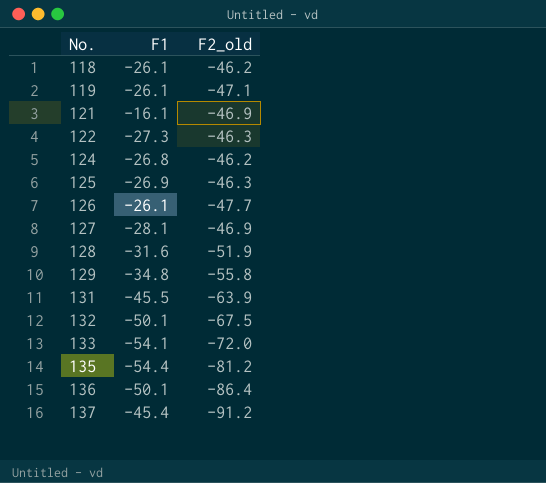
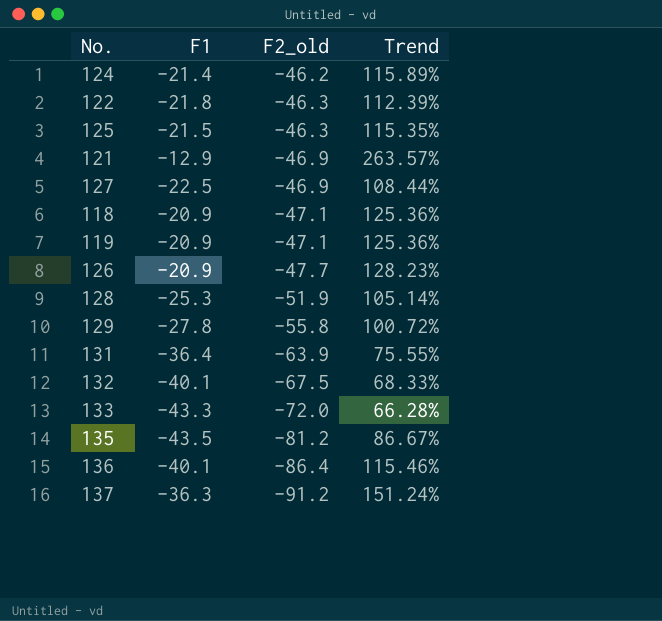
row order: No. ascending -> F2_old descending
column Trend | formula: none -> ([F2_old] - [F1]) / [F1]
124 | F1: -26.8 -> -21.4
122 | F1: -27.3 -> -21.8
125 | F1: -26.9 -> -21.5
121 | F1: -16.1 -> -12.9
127 | F1: -28.1 -> -22.5
118 | F1: -26.1 -> -20.9
118 | F2_old: -46.2 -> -47.1
119 | F1: -26.1 -> -20.9
126 | F1: -26.1 -> -20.9
128 | F1: -31.6 -> -25.3
129 | F1: -34.8 -> -27.8
131 | F1: -45.5 -> -36.4
132 | F1: -50.1 -> -40.1
133 | F1: -54.1 -> -43.3
135 | F1: -54.4 -> -43.5
136 | F1: -50.1 -> -40.1
137 | F1: -45.4 -> -36.3

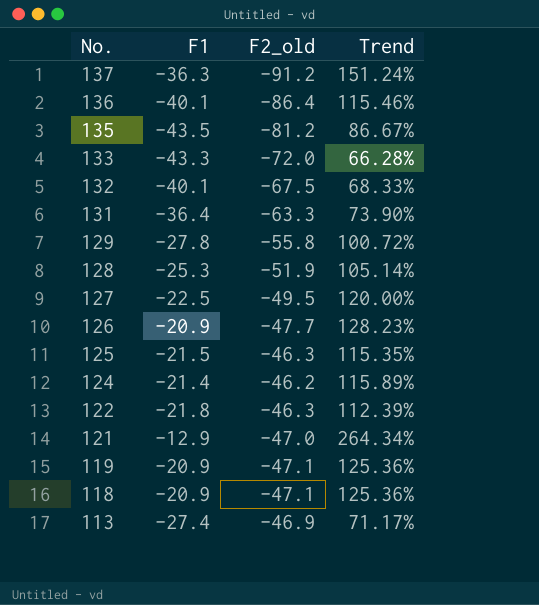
row order: F2_old descending -> No. descending
131 | F2_old: -63.9 -> -63.3
131 | Trend: 75.55% -> 73.90%
127 | F2_old: -46.9 -> -49.5
127 | Trend: 108.44% -> 120.00%
121 | F2_old: -46.9 -> -47.0
121 | Trend: 263.57% -> 264.34%
row 113: none -> -27.4 | -46.9 | 71.17%

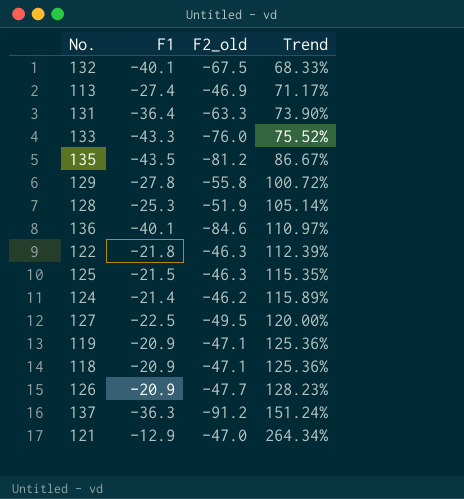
row order: No. descending -> Trend ascending
133 | F2_old: -72.0 -> -76.0
133 | Trend: 66.28% -> 75.52%
136 | F2_old: -86.4 -> -84.6
136 | Trend: 115.46% -> 110.97%

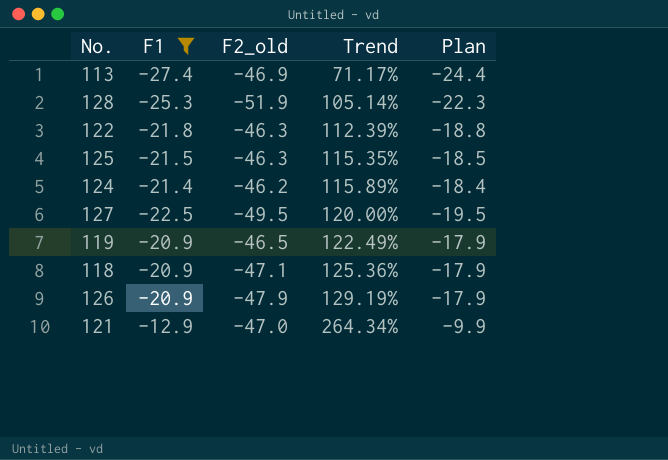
filter: none -> F1 >= -27.4
column Plan | formula: none -> [F1] + 3
119 | F2_old: -47.1 -> -46.5
119 | Trend: 125.36% -> 122.49%
126 | F2_old: -47.7 -> -47.9
126 | Trend: 128.23% -> 129.19%

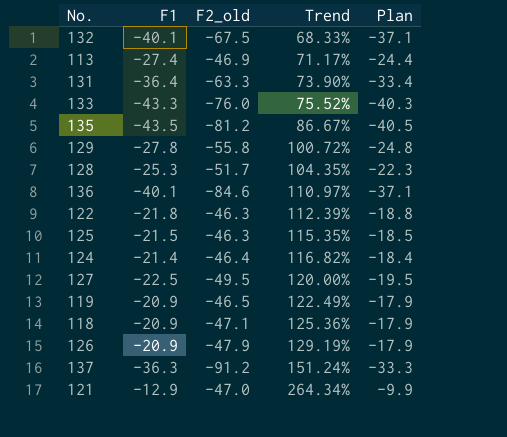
filter: F1 >= -27.4 -> none
128 | F2_old: -51.9 -> -51.7
128 | Trend: 105.14% -> 104.35%
124 | F2_old: -46.2 -> -46.4
124 | Trend: 115.89% -> 116.82%

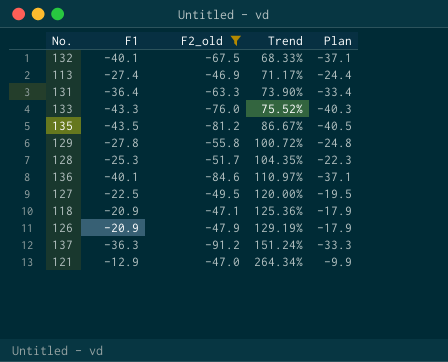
filter: none -> F2_old <= -46.9

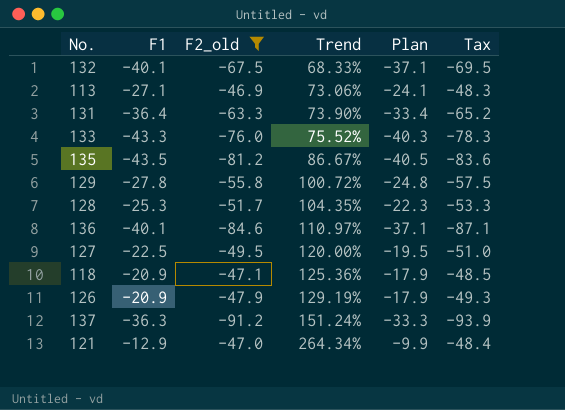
column Tax | formula: none -> [F2_old] * 1.03
113 | F1: -27.4 -> -27.1
113 | Trend: 71.17% -> 73.06%
113 | Plan: -24.4 -> -24.1

